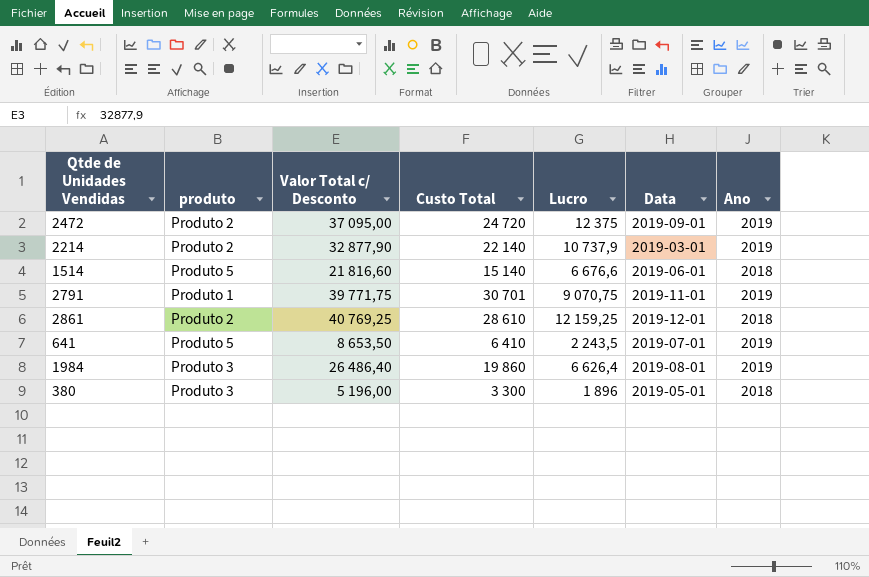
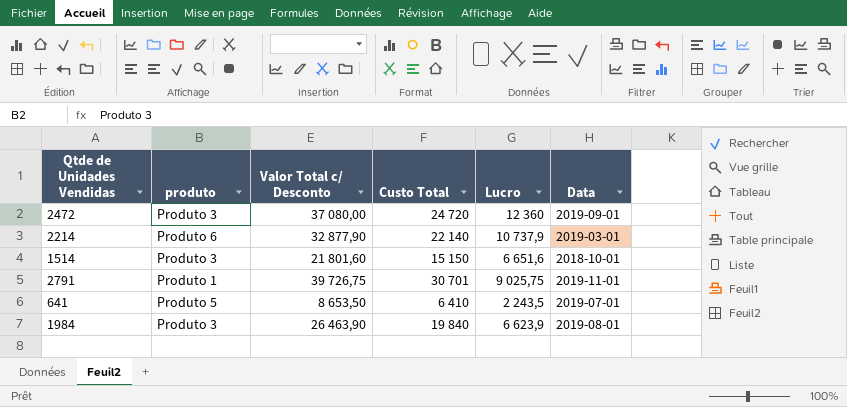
column Ano | position: 7 -> none
row 2861: Produto 2 | 40 769,25 | 28 610 | 12 159,25 | 2019-12-01 | 2018 -> none
row 380: Produto 3 | 5 196,00 | 3 300 | 1 896 | 2019-05-01 | 2018 -> none
2472 | produto: Produto 2 -> Produto 3
2472 | Valor Total c/ Desconto: 37 095,00 -> 37 080,00
2472 | Lucro: 12 375 -> 12 360
2214 | produto: Produto 2 -> Produto 6
1514 | produto: Produto 5 -> Produto 3
1514 | Valor Total c/ Desconto: 21 816,60 -> 21 801,60
1514 | Custo Total: 15 140 -> 15 150
1514 | Lucro: 6 676,6 -> 6 651,6
1514 | Data: 2019-06-01 -> 2018-10-01
2791 | Valor Total c/ Desconto: 39 771,75 -> 39 726,75
2791 | Lucro: 9 070,75 -> 9 025,75
1984 | Valor Total c/ Desconto: 26 486,40 -> 26 463,90
1984 | Custo Total: 19 860 -> 19 840
1984 | Lucro: 6 626,4 -> 6 623,9

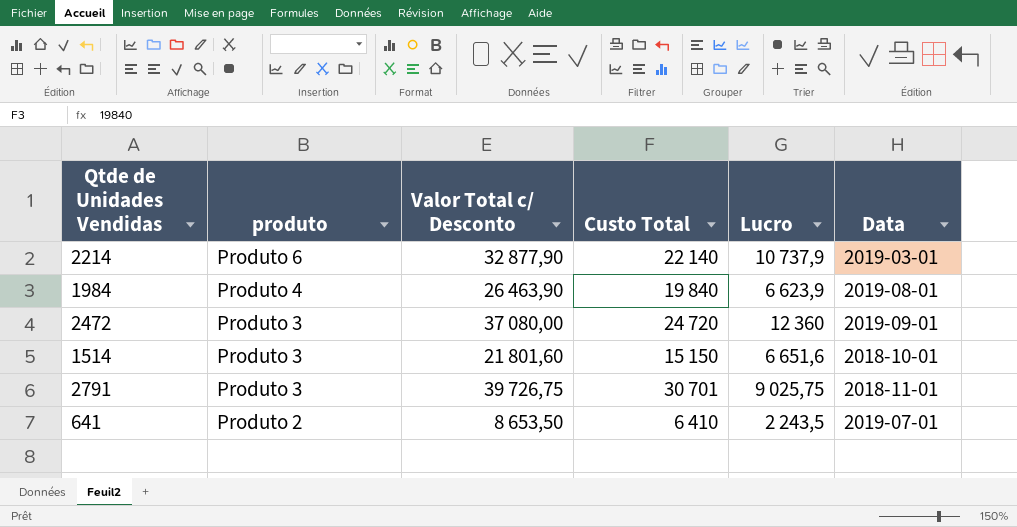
row order: none -> produto descending
1984 | produto: Produto 3 -> Produto 4
2791 | produto: Produto 1 -> Produto 3
2791 | Data: 2019-11-01 -> 2018-11-01
641 | produto: Produto 5 -> Produto 2

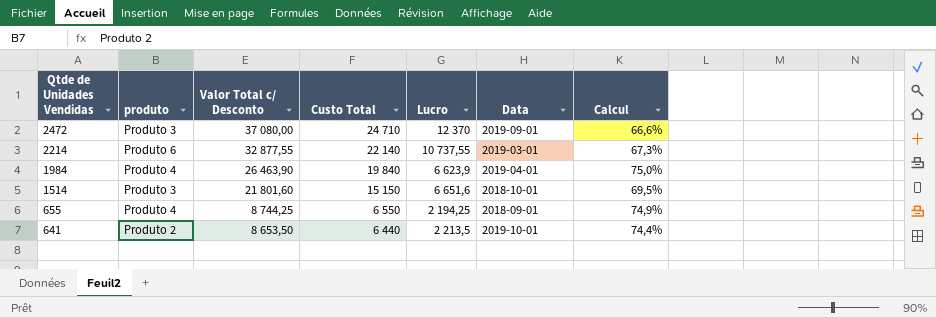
row order: produto descending -> Qtde de Unidades Vendidas descending
column Calcul | formula: none -> [Custo Total] / [Valor Total c/ Desconto]
row 2791: Produto 3 | 39 726,75 | 30 701 | 9 025,75 | 2018-11-01 -> none
2472 | Custo Total: 24 720 -> 24 710
2472 | Lucro: 12 360 -> 12 370
2214 | Valor Total c/ Desconto: 32 877,90 -> 32 877,55
2214 | Lucro: 10 737,9 -> 10 737,55
1984 | Data: 2019-08-01 -> 2019-04-01
row 655: none -> Produto 4 | 8 744,25 | 6 550 | 2 194,25 | 2018-09-01 | 74,9%
641 | Custo Total: 6 410 -> 6 440
641 | Lucro: 2 243,5 -> 2 213,5
641 | Data: 2019-07-01 -> 2019-10-01

